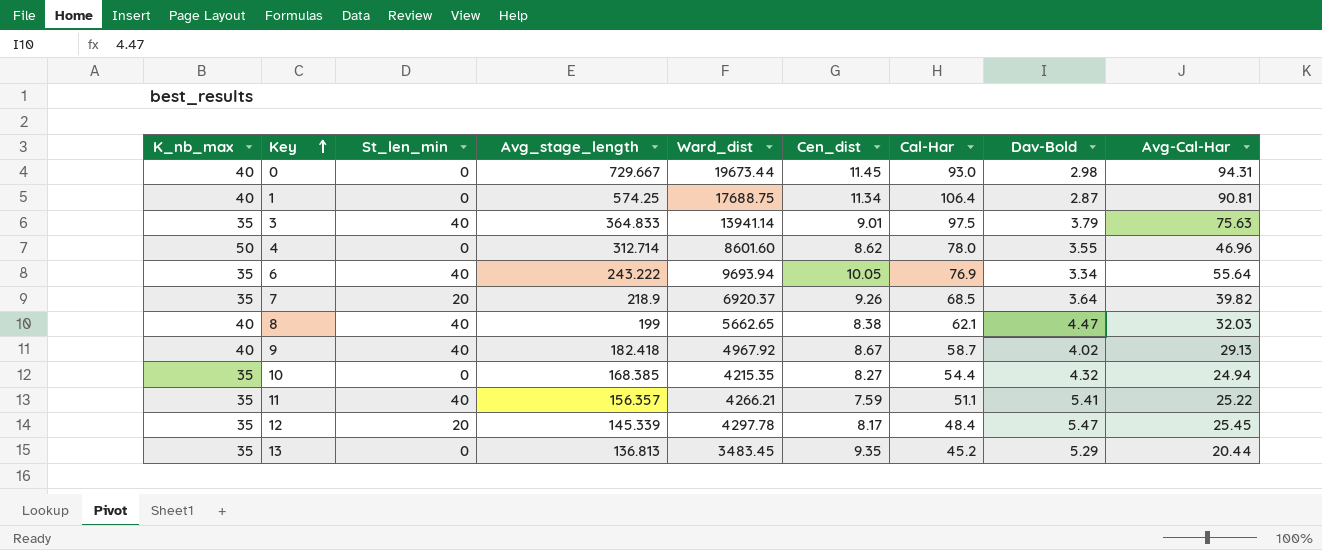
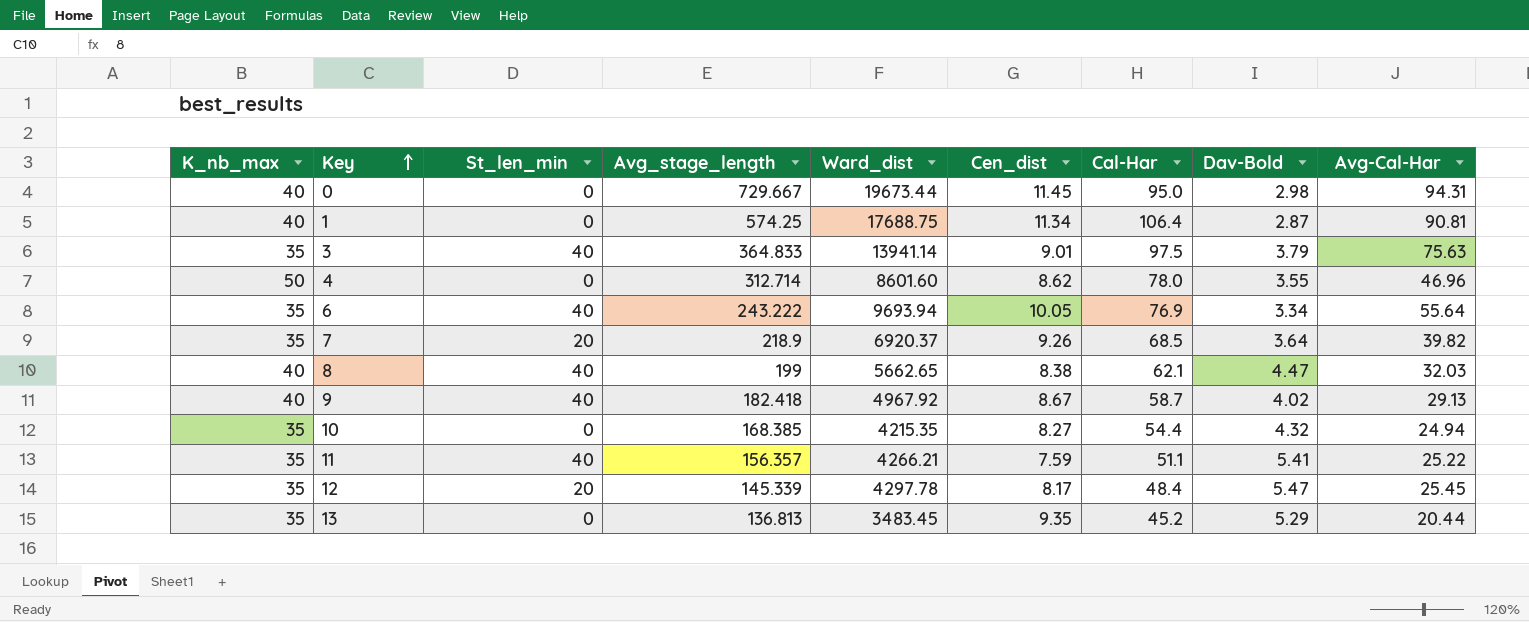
0 | Cal-Har: 93.0 -> 95.0

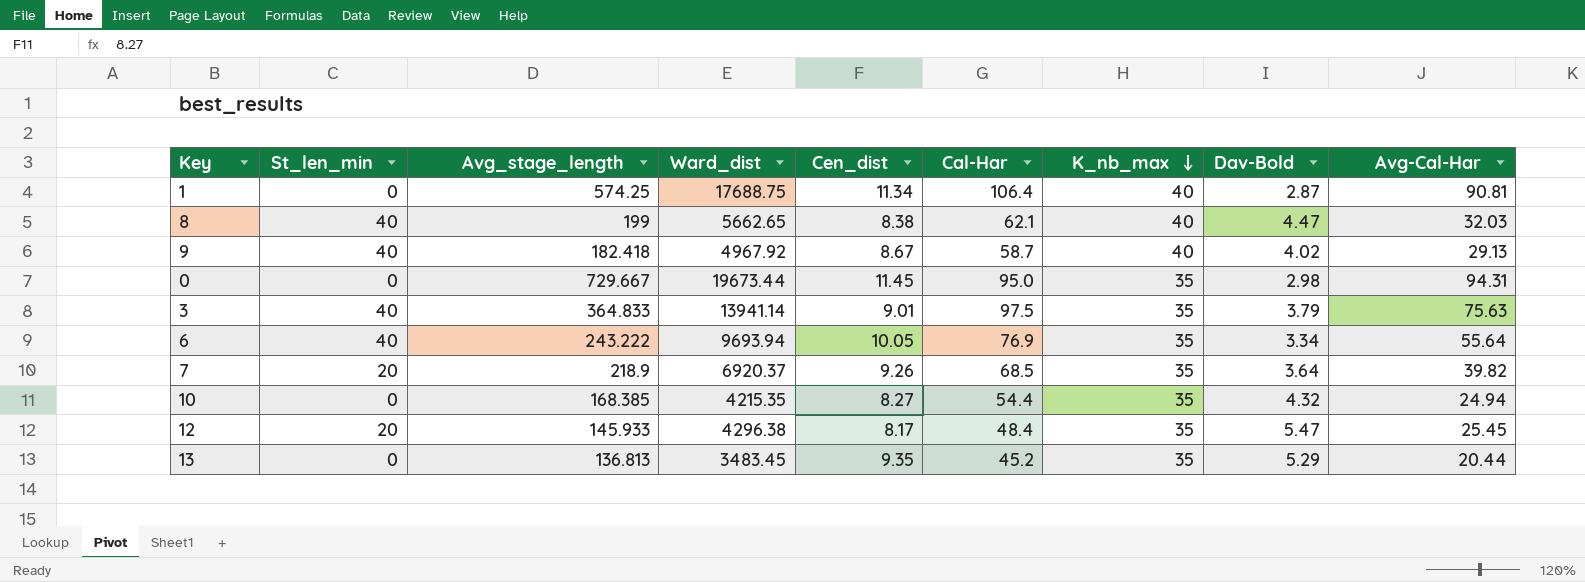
row order: Key ascending -> K_nb_max descending
column K_nb_max | position: 1 -> 7
row 4: 50 | 0 | 312.714 | 8601.60 | 8.62 | 78.0 | 3.55 | 46.96 -> none
row 11: 35 | 40 | 156.357 | 4266.21 | 7.59 | 51.1 | 5.41 | 25.22 -> none
0 | K_nb_max: 40 -> 35
12 | Avg_stage_length: 145.339 -> 145.933
12 | Ward_dist: 4297.78 -> 4296.38

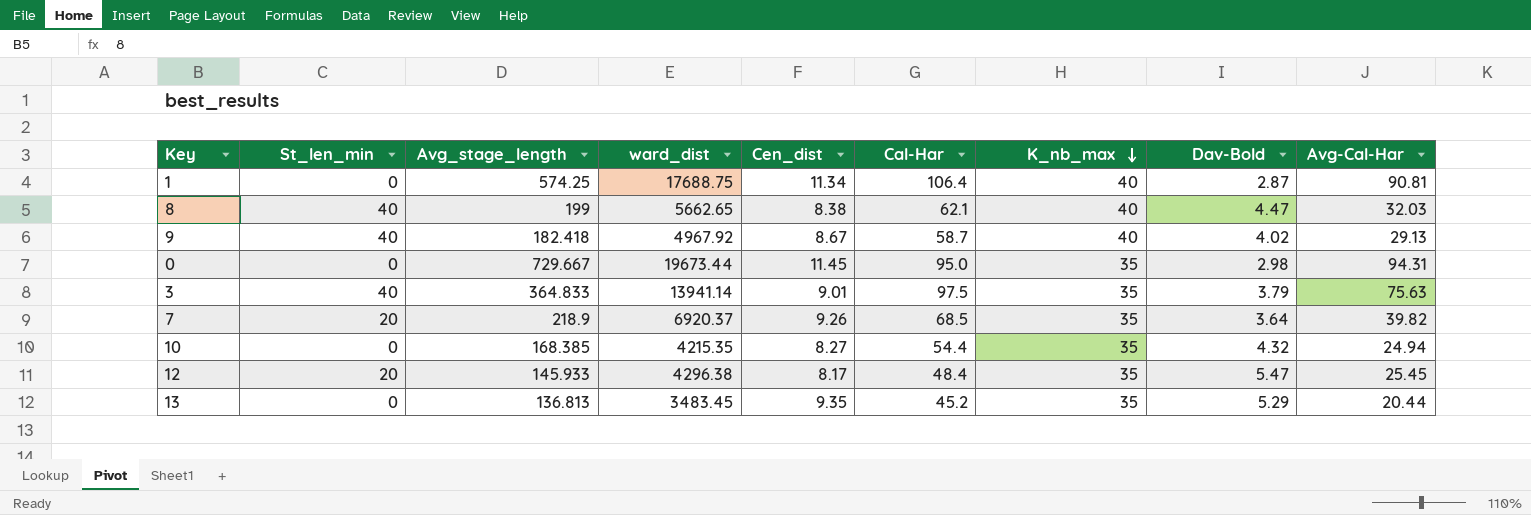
column name: Ward_dist -> ward_dist
row 6: 40 | 243.222 | 9693.94 | 10.05 | 76.9 | 35 | 3.34 | 55.64 -> none

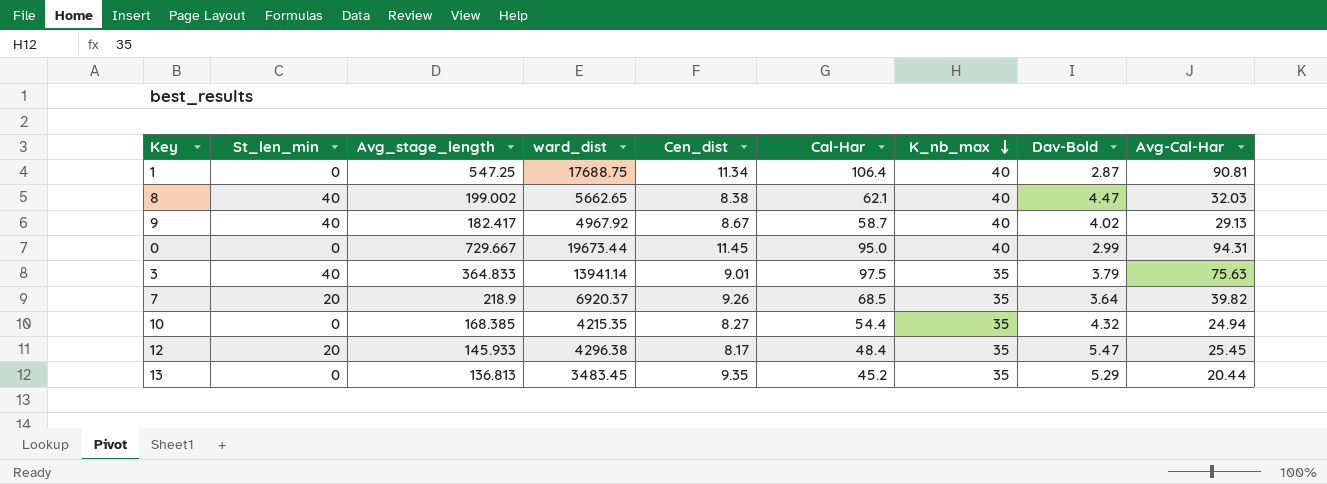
1 | Avg_stage_length: 574.25 -> 547.25
8 | Avg_stage_length: 199 -> 199.002
9 | Avg_stage_length: 182.418 -> 182.417
0 | K_nb_max: 35 -> 40
0 | Dav-Bold: 2.98 -> 2.99

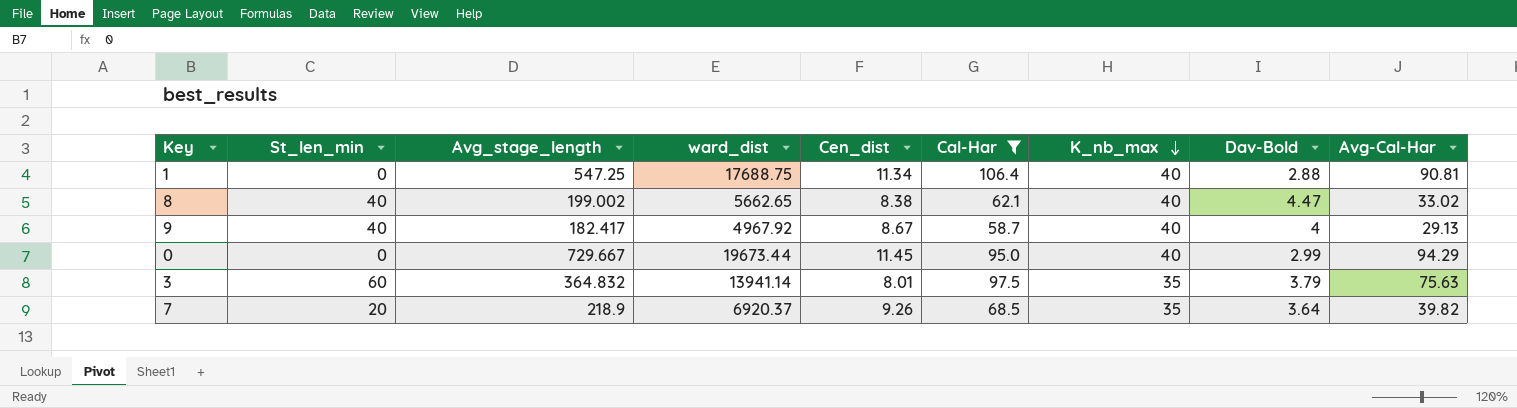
filter: none -> Cal-Har >= 58.7
1 | Dav-Bold: 2.87 -> 2.88
8 | Avg-Cal-Har: 32.03 -> 33.02
9 | Dav-Bold: 4.02 -> 4
0 | Avg-Cal-Har: 94.31 -> 94.29
3 | St_len_min: 40 -> 60
3 | Avg_stage_length: 364.833 -> 364.832
3 | Cen_dist: 9.01 -> 8.01

